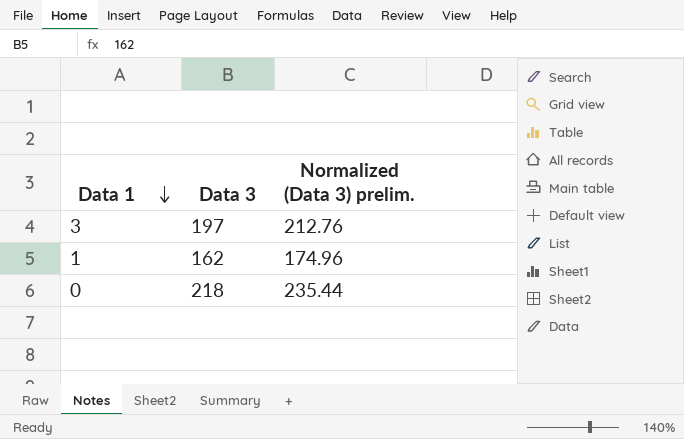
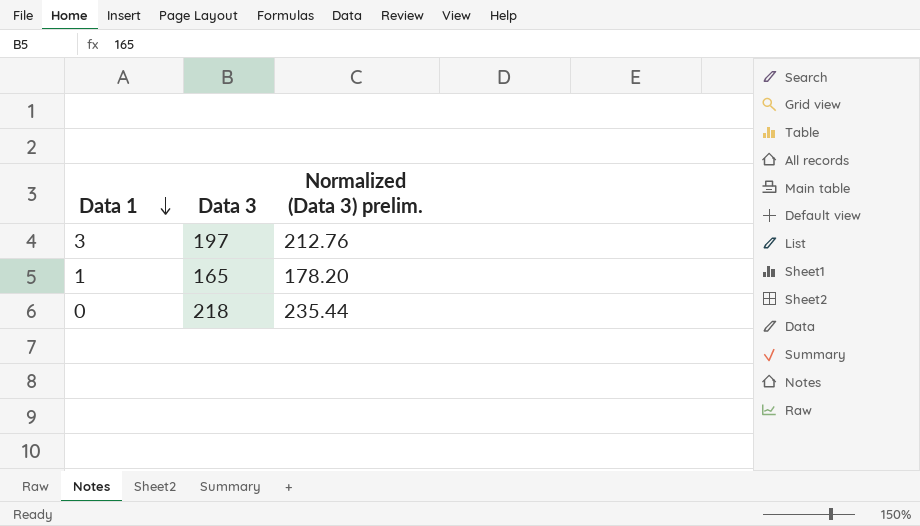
1 | Data 3: 162 -> 165
1 | Normalized (Data 3) prelim.: 174.96 -> 178.20

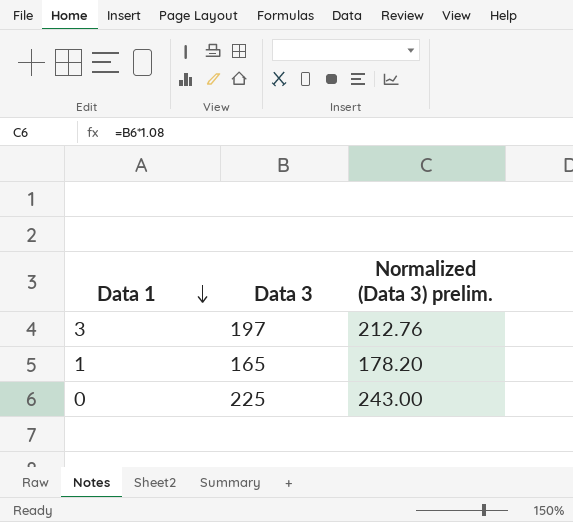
0 | Data 3: 218 -> 225
0 | Normalized (Data 3) prelim.: 235.44 -> 243.00

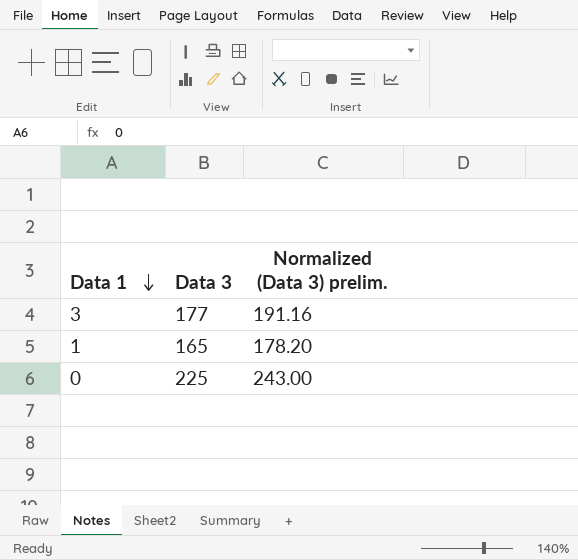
3 | Data 3: 197 -> 177
3 | Normalized (Data 3) prelim.: 212.76 -> 191.16

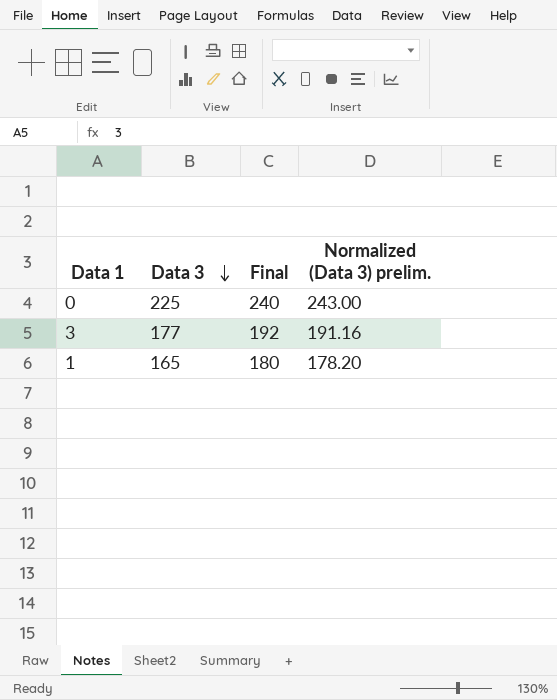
row order: Data 1 descending -> Data 3 descending
column Final | formula: none -> [Data 3] + 15

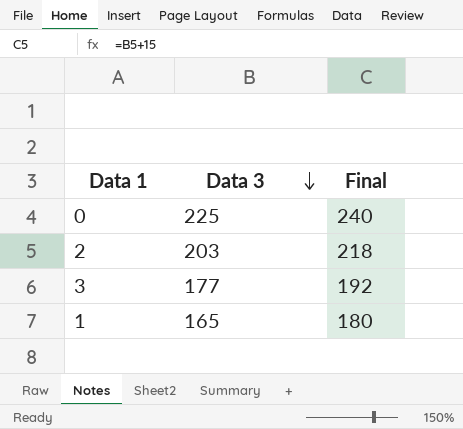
column Normalized (Data 3) prelim. | formula: [Data 3] * 1.08 -> none
row 2: none -> 203 | 218

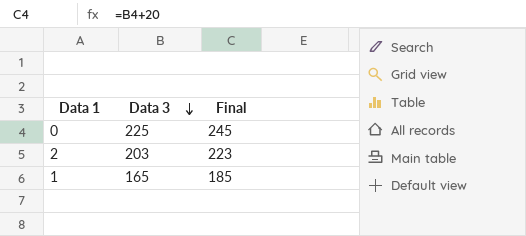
column Final | formula: [Data 3] + 15 -> [Data 3] + 20
row 3: 177 | 192 -> none

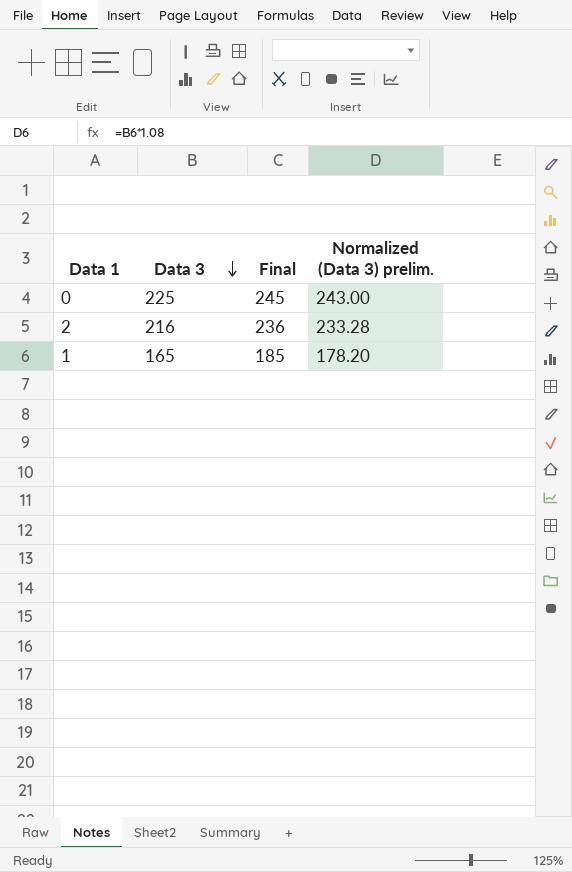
column Normalized (Data 3) prelim. | formula: none -> [Data 3] * 1.08
2 | Data 3: 203 -> 216
2 | Final: 223 -> 236

